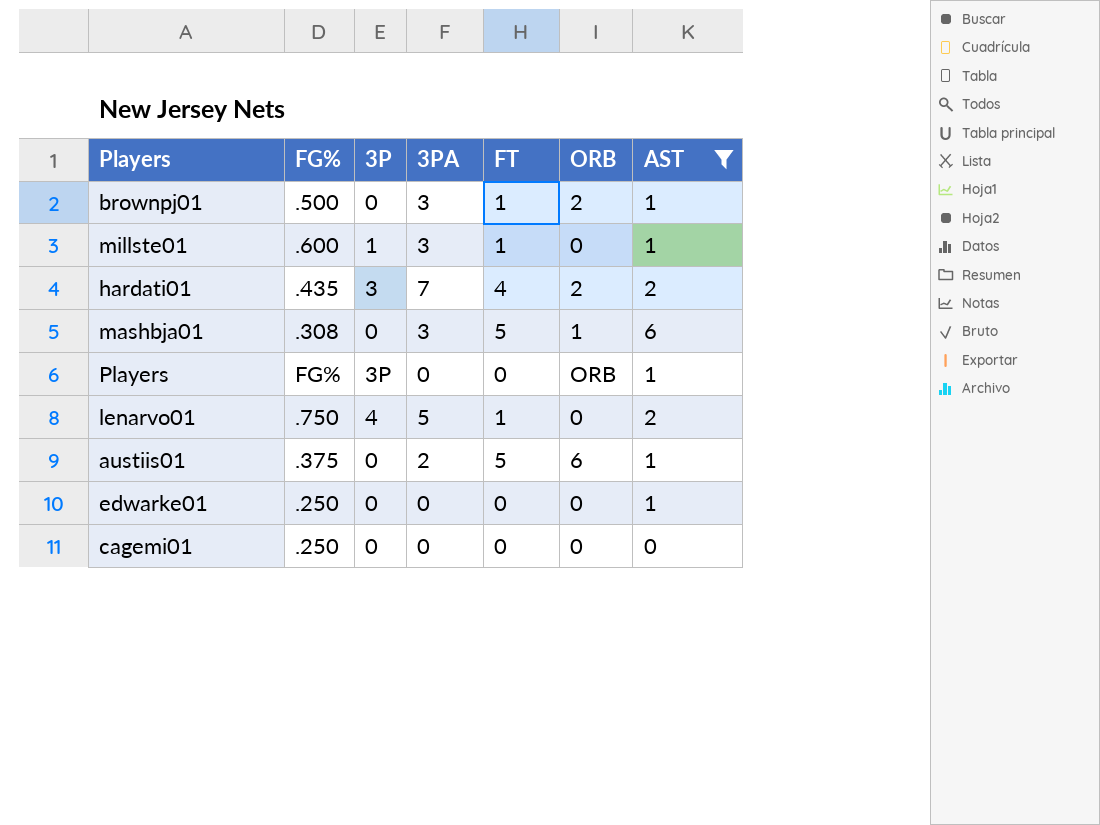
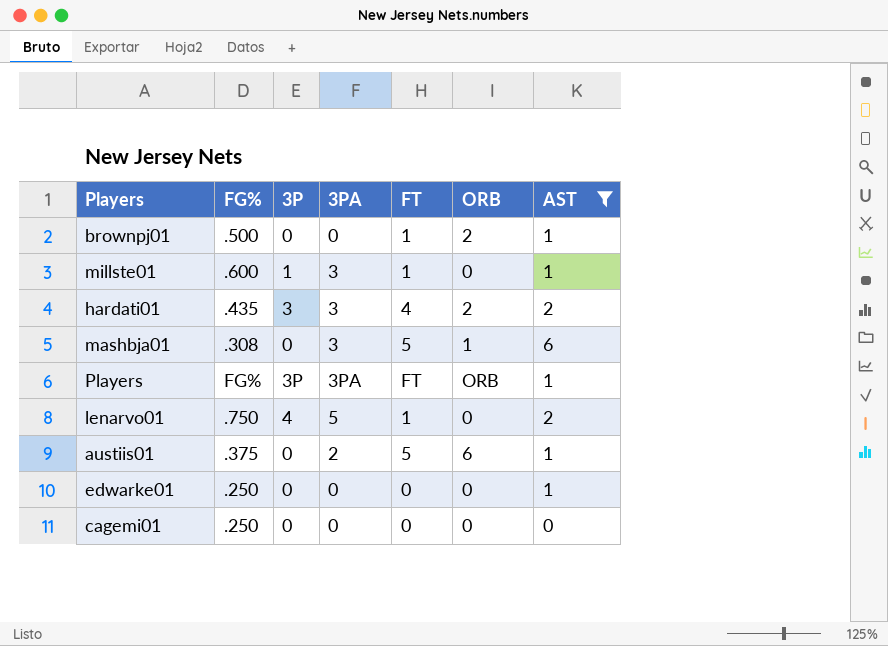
brownpj01 | 3PA: 3 -> 0
hardati01 | 3PA: 7 -> 3
Players | 3PA: 0 -> 3PA
Players | FT: 0 -> FT

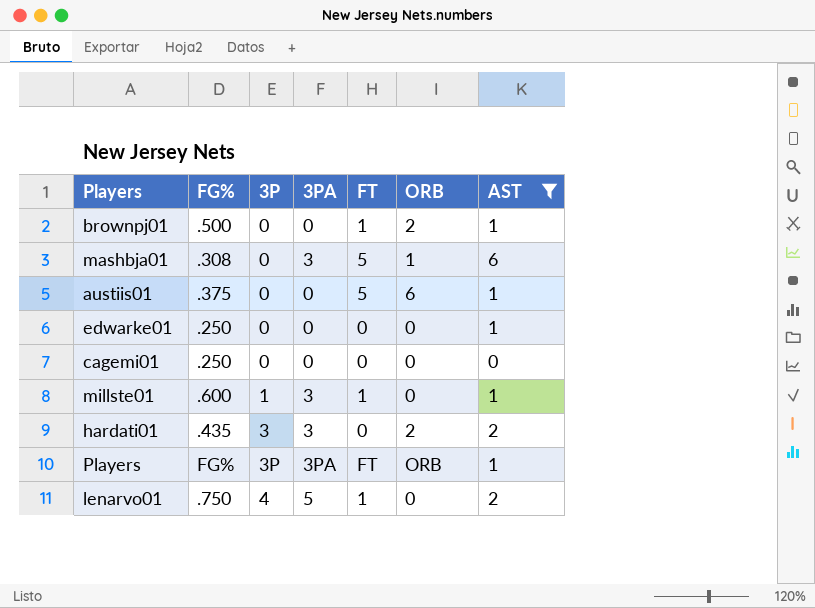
row order: none -> 3P ascending
austiis01 | 3PA: 2 -> 0
hardati01 | FT: 4 -> 0

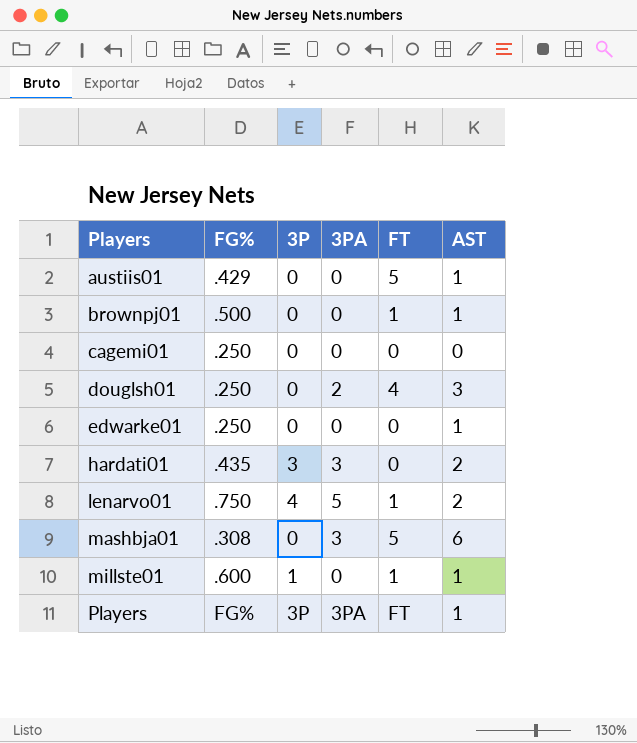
filter: AST != 3 -> none
row order: 3P ascending -> Players ascending
column ORB | position: 6 -> none
austiis01 | FG%: .375 -> .429
millste01 | 3PA: 3 -> 0

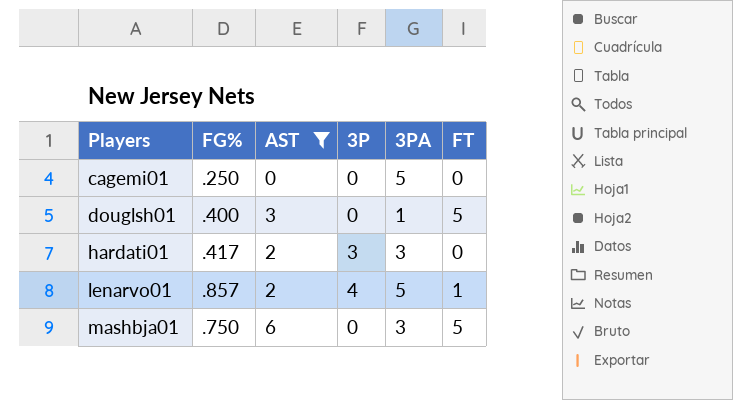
filter: none -> AST != 1
column AST | position: 6 -> 3
cagemi01 | 3PA: 0 -> 5
douglsh01 | FG%: .250 -> .400
douglsh01 | 3PA: 2 -> 1
douglsh01 | FT: 4 -> 5
hardati01 | FG%: .435 -> .417
lenarvo01 | FG%: .750 -> .857
mashbja01 | FG%: .308 -> .750

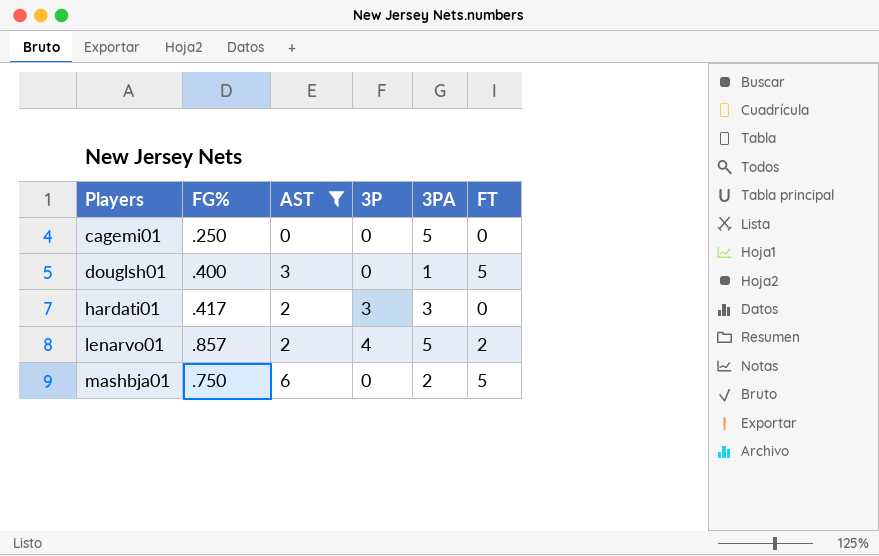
lenarvo01 | FT: 1 -> 2
mashbja01 | 3PA: 3 -> 2

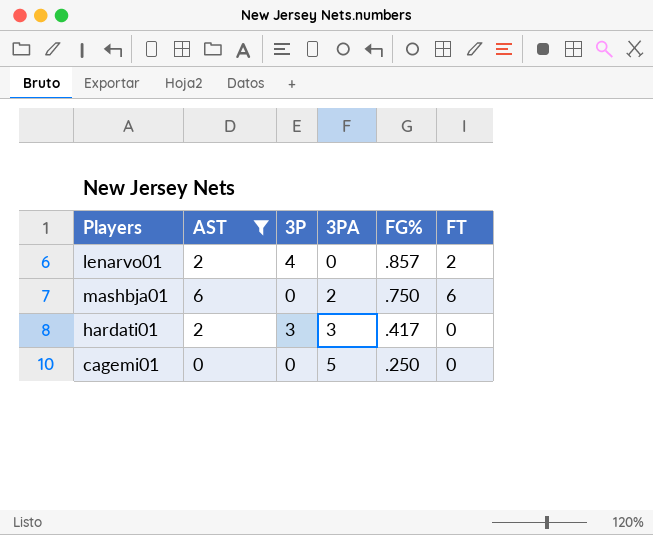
row order: Players ascending -> 3PA ascending
column FG% | position: 2 -> 5
row douglsh01: .400 | 3 | 0 | 1 | 5 -> none
lenarvo01 | 3PA: 5 -> 0
mashbja01 | FT: 5 -> 6

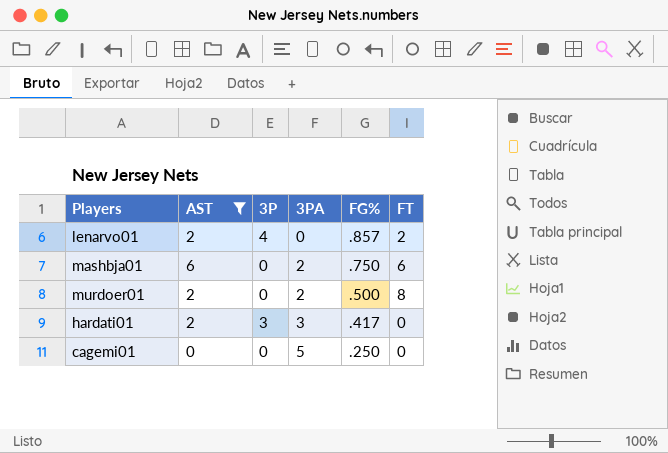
row murdoer01: none -> 2 | 0 | 2 | .500 | 8

